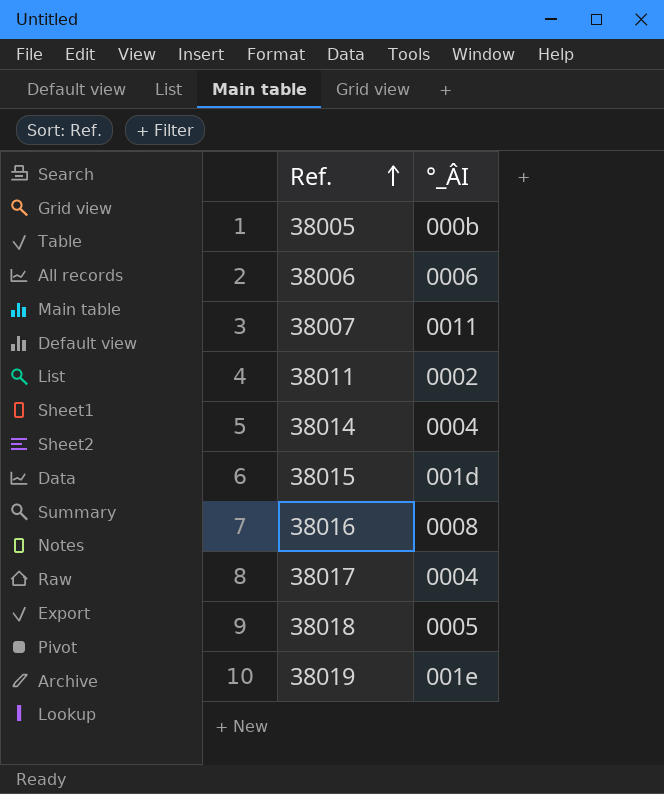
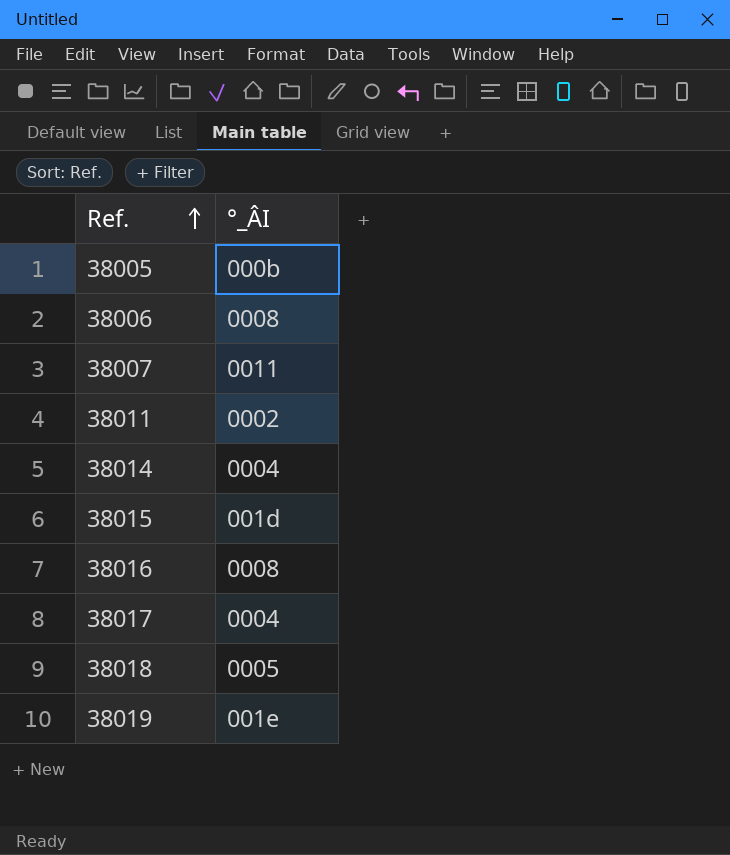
38006 | °_ÂI: 0006 -> 0008

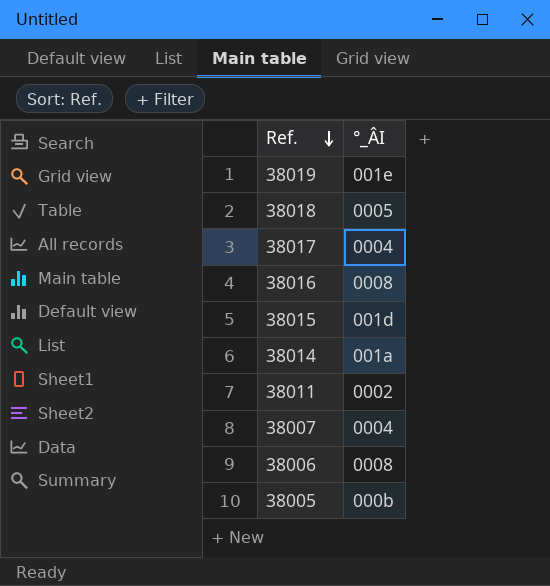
row order: Ref. ascending -> Ref. descending
38014 | °_ÂI: 0004 -> 001a
38007 | °_ÂI: 0011 -> 0004

